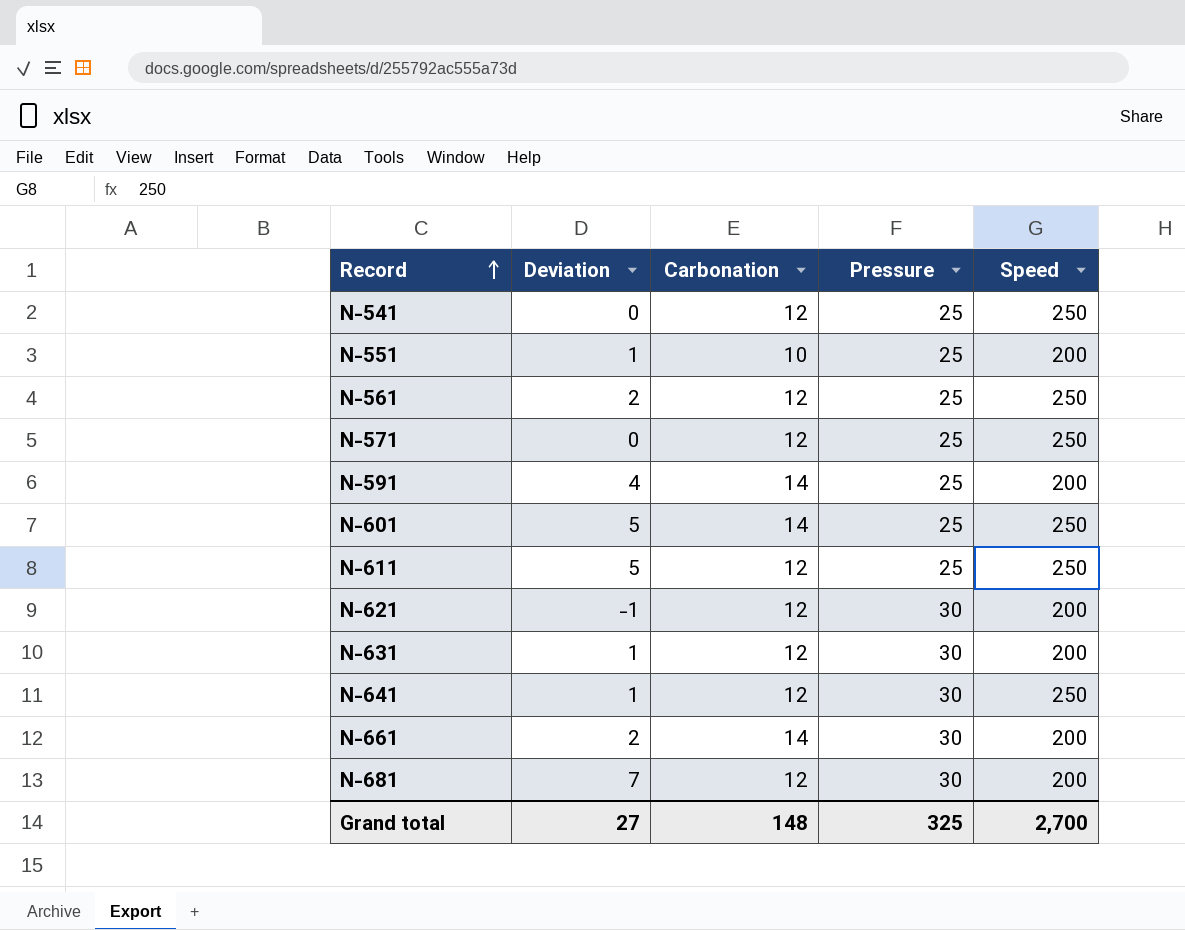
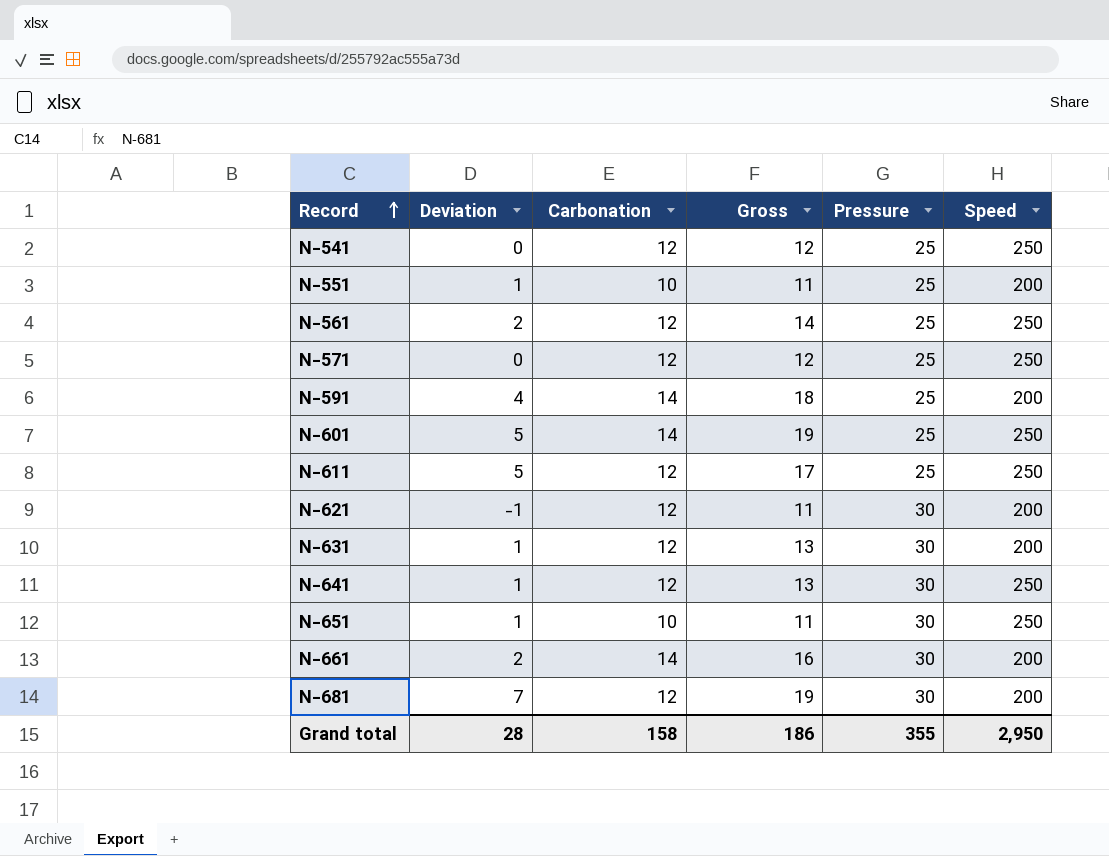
column Gross | formula: none -> [Deviation] + [Carbonation]
row N-651: none -> 1 | 10 | 11 | 30 | 250
Grand total | Deviation: 27 -> 28
Grand total | Carbonation: 148 -> 158
Grand total | Pressure: 325 -> 355
Grand total | Speed: 2,700 -> 2,950

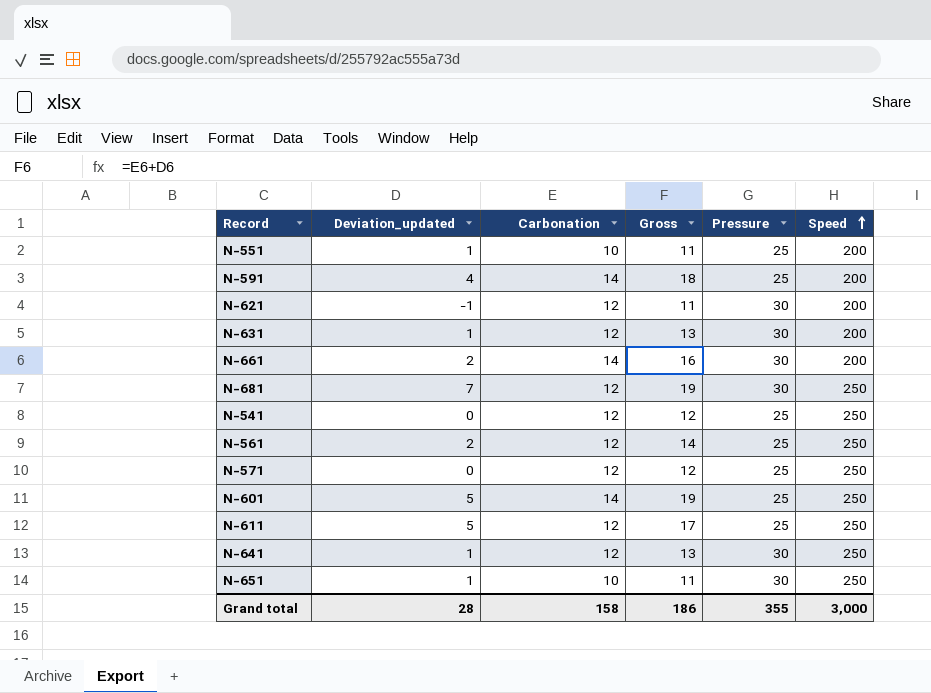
row order: Record ascending -> Speed ascending
column name: Deviation -> Deviation_updated
N-681 | Speed: 200 -> 250
Grand total | Speed: 2,950 -> 3,000

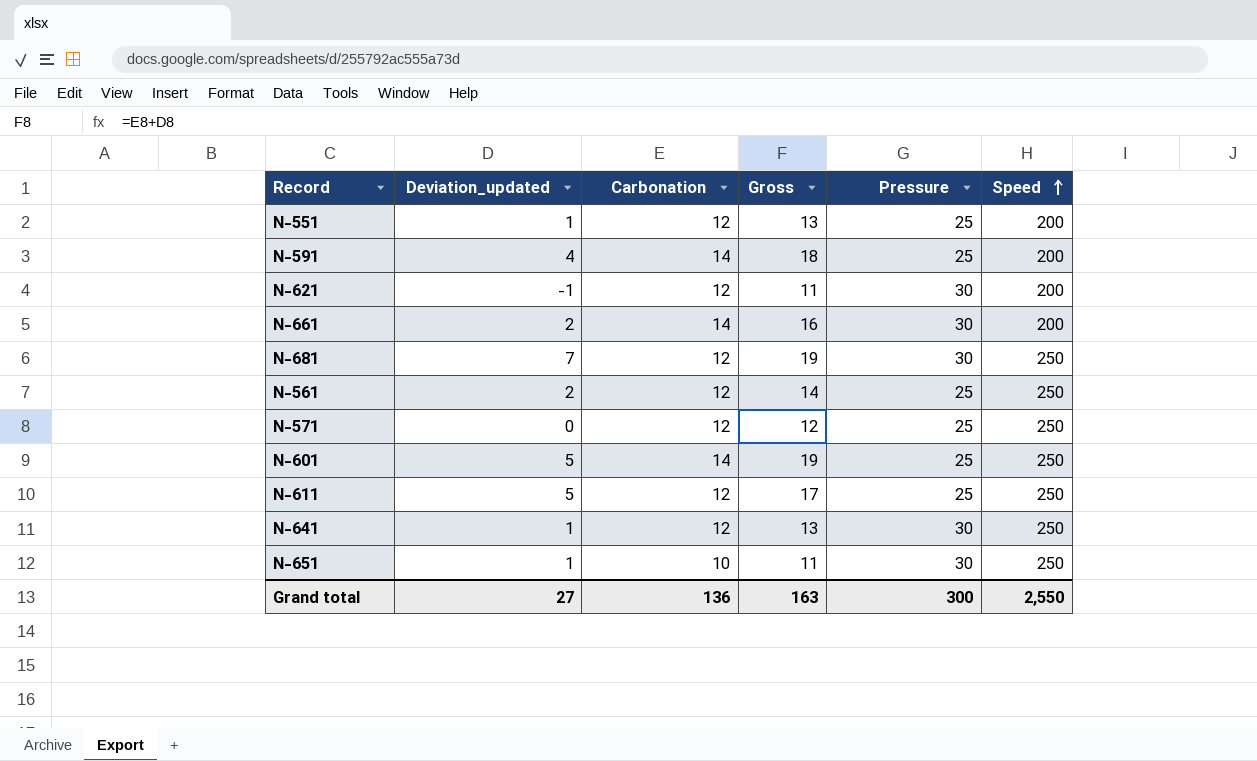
row N-631: 1 | 12 | 13 | 30 | 200 -> none
row N-541: 0 | 12 | 12 | 25 | 250 -> none
N-551 | Carbonation: 10 -> 12
N-551 | Gross: 11 -> 13
Grand total | Deviation_updated: 28 -> 27
Grand total | Carbonation: 158 -> 136
Grand total | Gross: 186 -> 163
Grand total | Pressure: 355 -> 300
Grand total | Speed: 3,000 -> 2,550

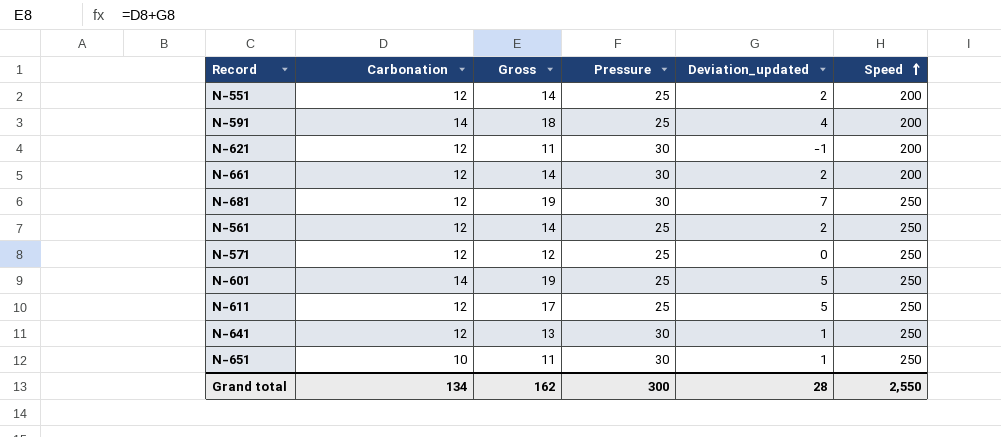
column Deviation_updated | position: 2 -> 5
N-551 | Gross: 13 -> 14
N-551 | Deviation_updated: 1 -> 2
N-661 | Carbonation: 14 -> 12
N-661 | Gross: 16 -> 14
Grand total | Carbonation: 136 -> 134
Grand total | Gross: 163 -> 162
Grand total | Deviation_updated: 27 -> 28

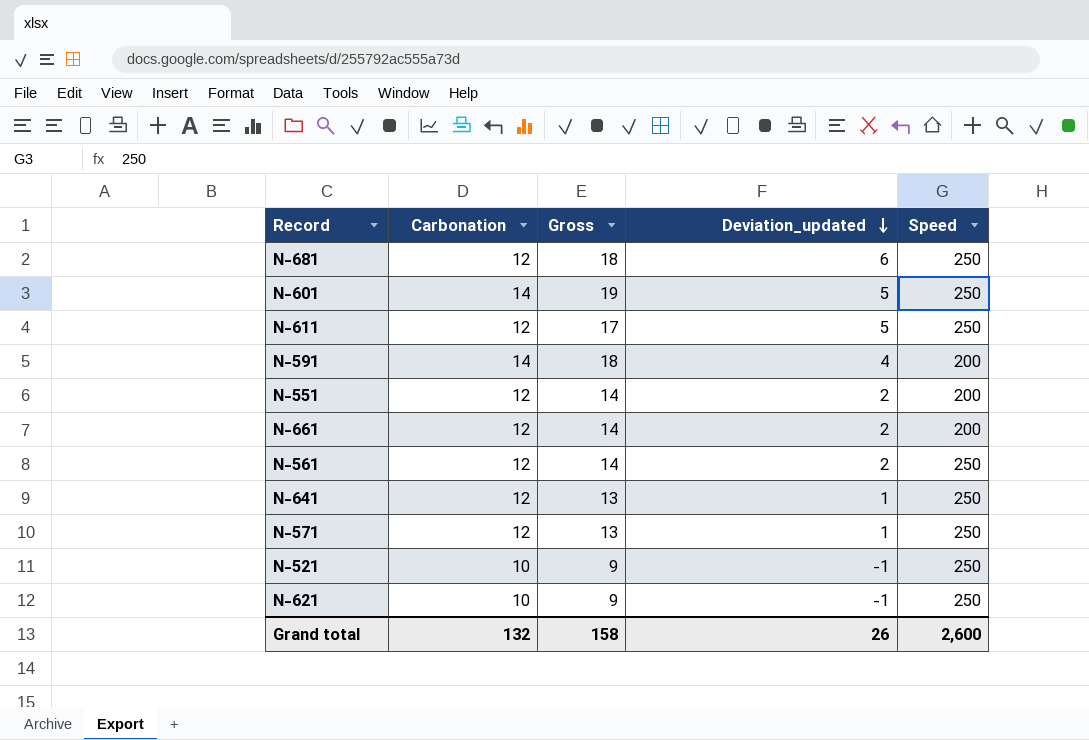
row order: Speed ascending -> Deviation_updated descending
column Pressure | position: 4 -> none
row N-651: 10 | 11 | 30 | 1 | 250 -> none
N-681 | Gross: 19 -> 18
N-681 | Deviation_updated: 7 -> 6
N-571 | Gross: 12 -> 13
N-571 | Deviation_updated: 0 -> 1
row N-521: none -> 10 | 9 | -1 | 250
N-621 | Carbonation: 12 -> 10
N-621 | Gross: 11 -> 9
N-621 | Speed: 200 -> 250
Grand total | Carbonation: 134 -> 132
Grand total | Gross: 162 -> 158
Grand total | Deviation_updated: 28 -> 26
Grand total | Speed: 2,550 -> 2,600

